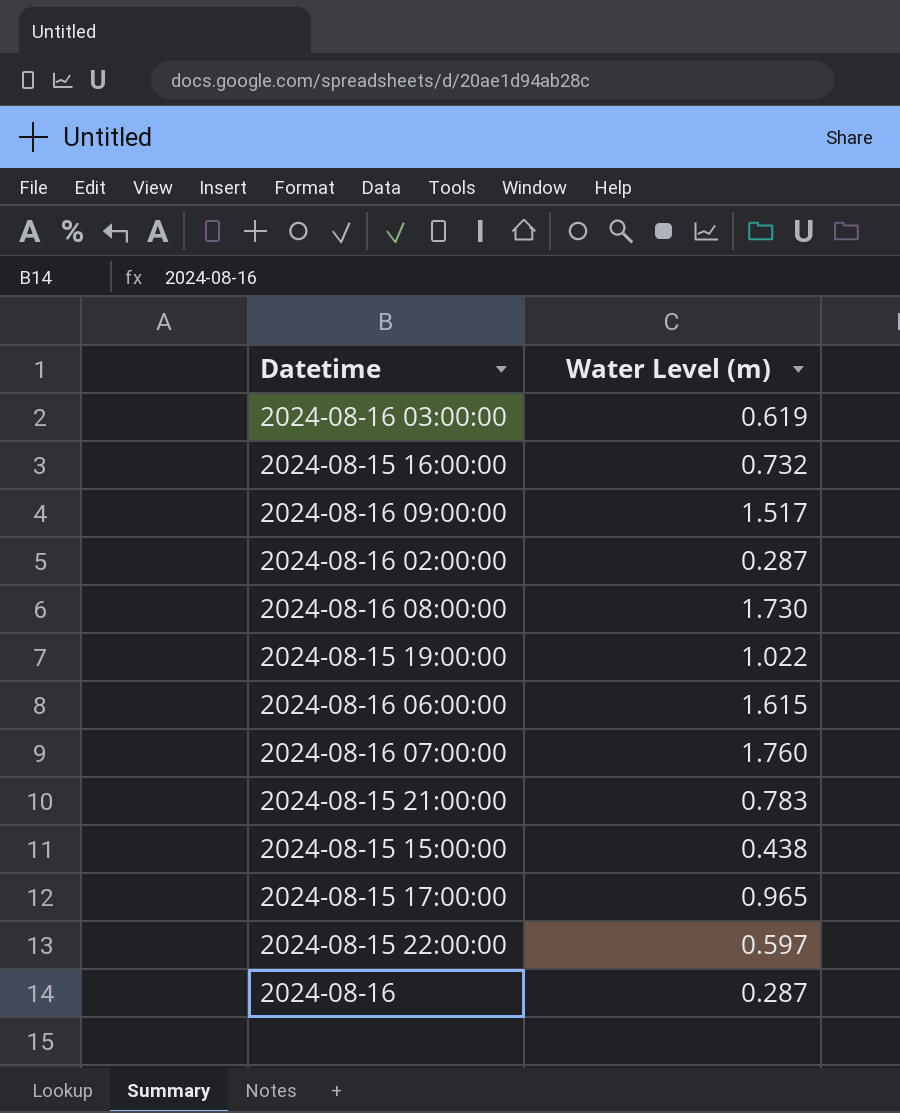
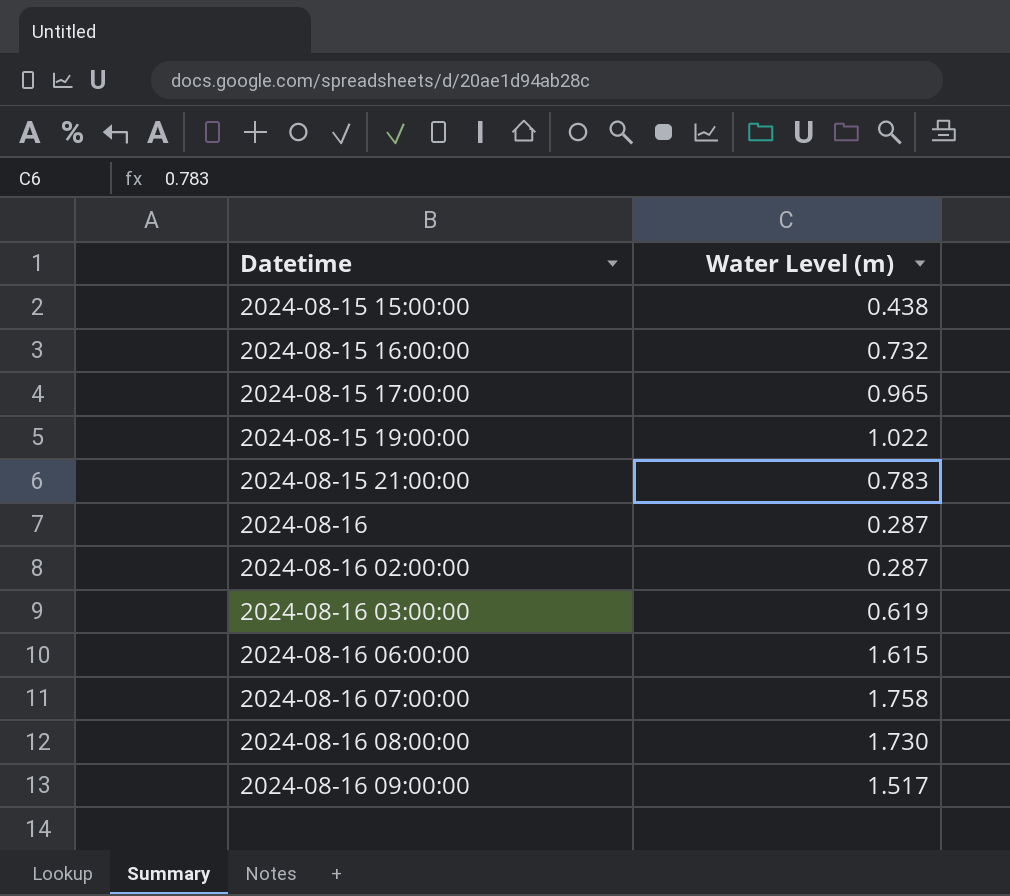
row order: none -> Datetime ascending
row 2024-08-15 22:00:00: 0.597 -> none
2024-08-16 07:00:00 | Water Level (m): 1.760 -> 1.758

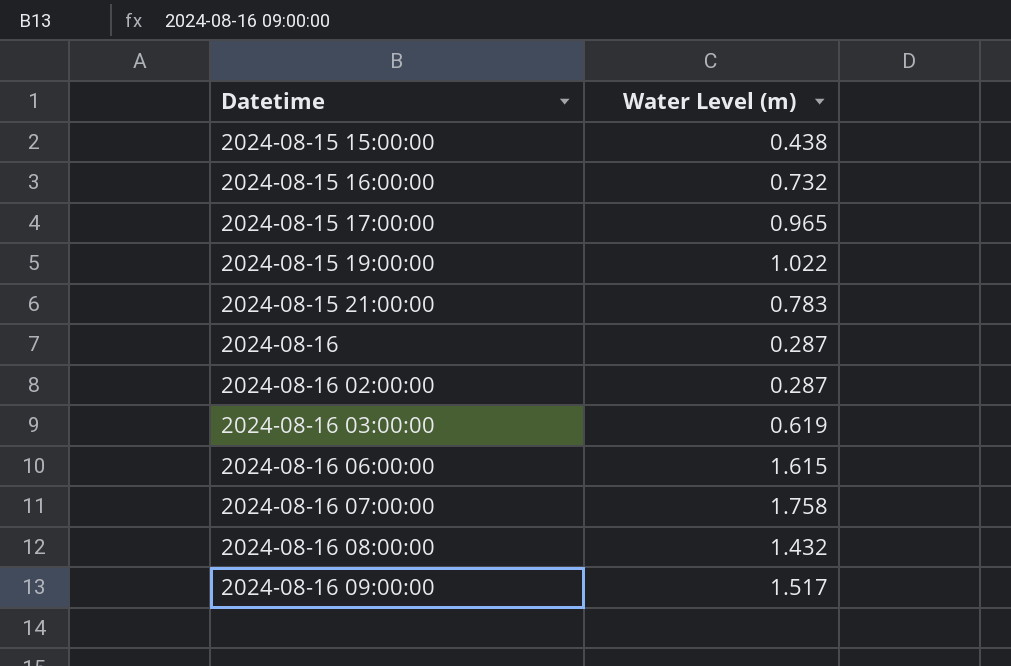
2024-08-16 08:00:00 | Water Level (m): 1.730 -> 1.432

